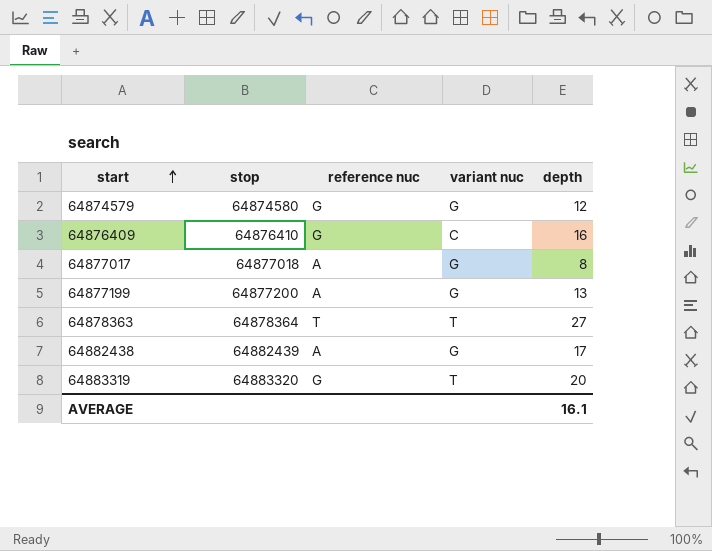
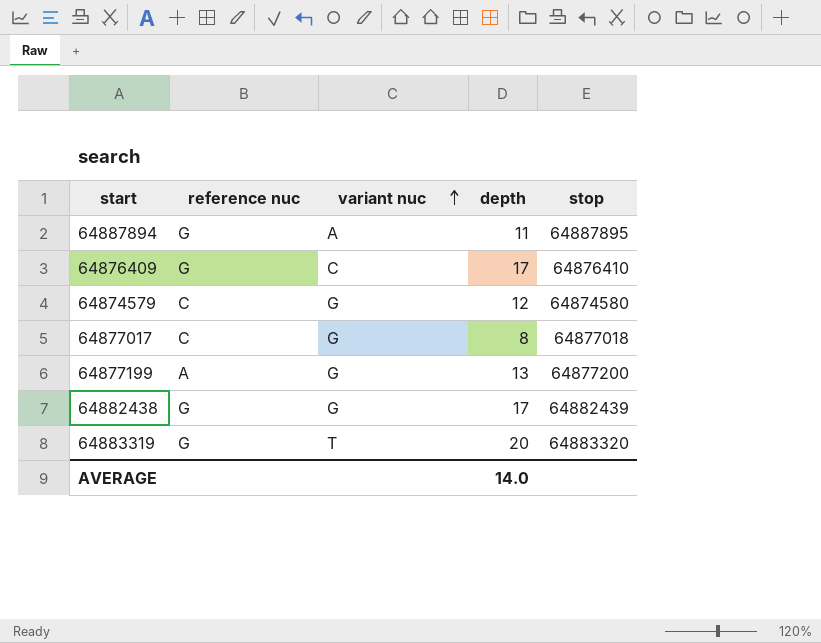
row order: start ascending -> variant nuc ascending
column stop | position: 2 -> 5
row 64878363: 64878364 | T | T | 27 -> none
row 64887894: none -> G | A | 11 | 64887895
64876409 | depth: 16 -> 17
64874579 | reference nuc: G -> C
64877017 | reference nuc: A -> C
64882438 | reference nuc: A -> G
AVERAGE | depth: 16.1 -> 14.0

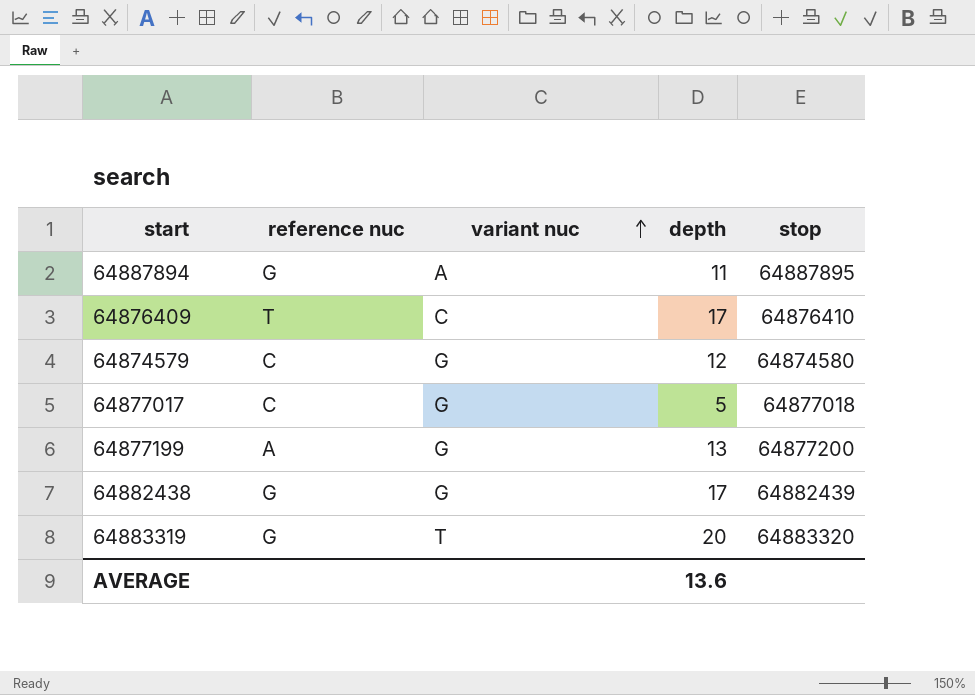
64876409 | reference nuc: G -> T
64877017 | depth: 8 -> 5
AVERAGE | depth: 14.0 -> 13.6

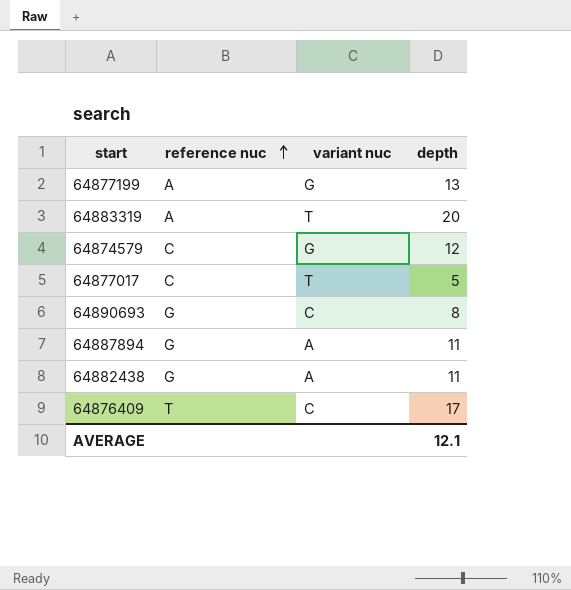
row order: variant nuc ascending -> reference nuc ascending
column stop | position: 5 -> none
64883319 | reference nuc: G -> A
64877017 | variant nuc: G -> T
row 64890693: none -> G | C | 8
64882438 | variant nuc: G -> A
64882438 | depth: 17 -> 11
AVERAGE | depth: 13.6 -> 12.1

